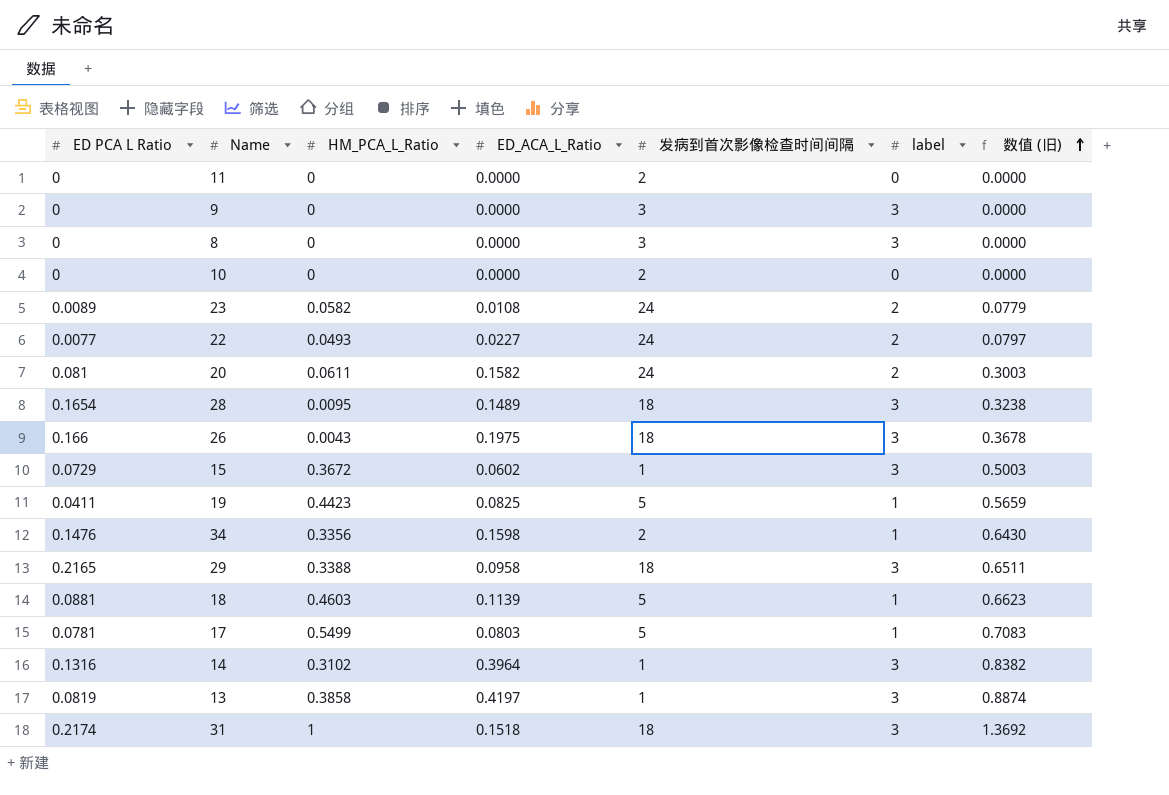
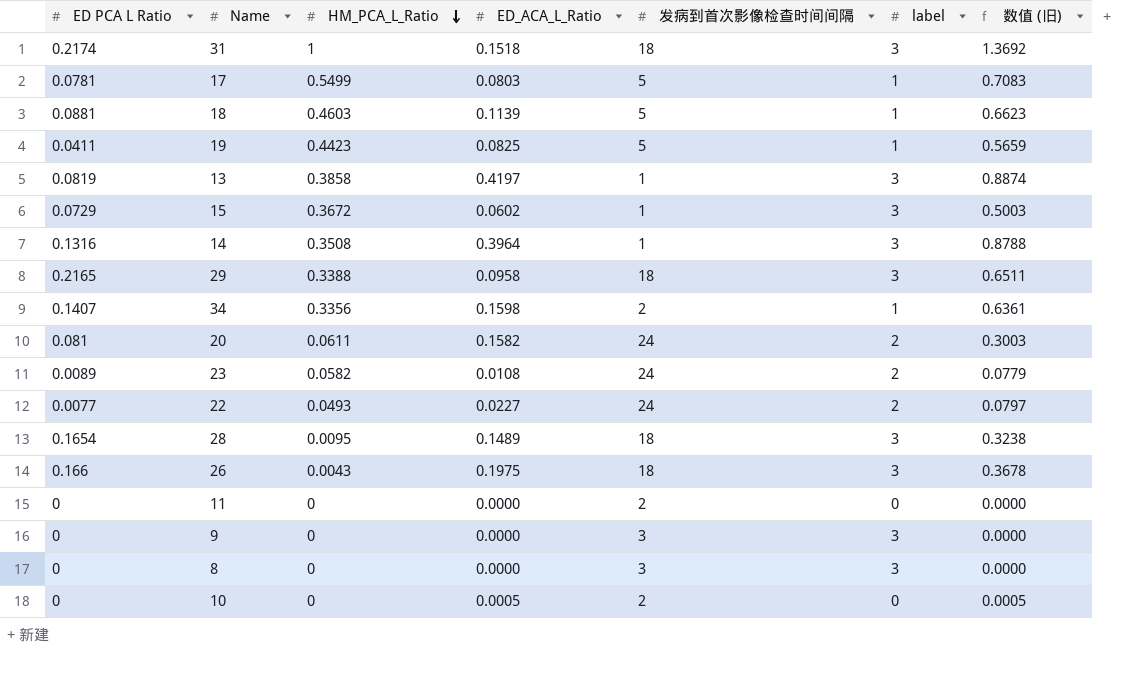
row order: 数值 (旧) ascending -> HM_PCA_L_Ratio descending
14 | HM_PCA_L_Ratio: 0.3102 -> 0.3508
14 | 数值 (旧): 0.8382 -> 0.8788
34 | ED PCA L Ratio: 0.1476 -> 0.1407
34 | 数值 (旧): 0.6430 -> 0.6361
10 | ED_ACA_L_Ratio: 0.0000 -> 0.0005
10 | 数值 (旧): 0.0000 -> 0.0005

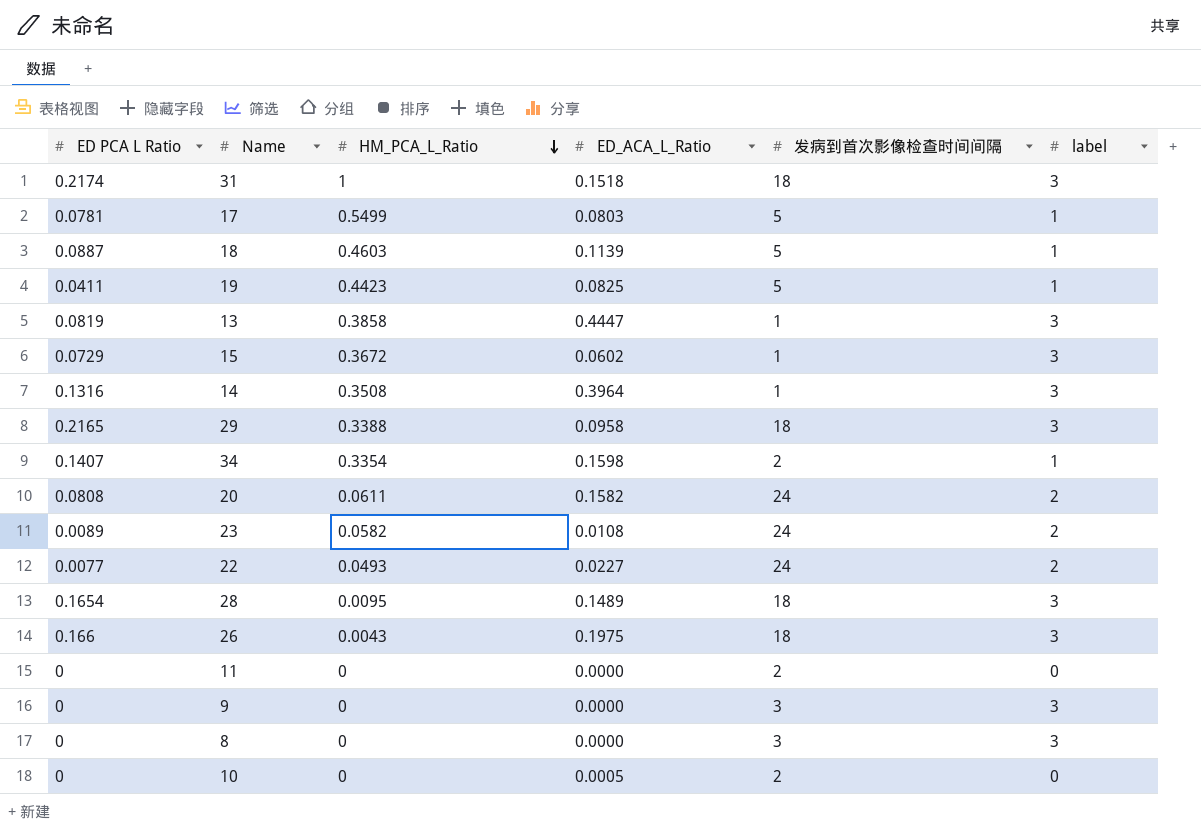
column 数值 (旧) | formula: [ED PCA L Ratio] + [HM_PCA_L_Ratio] + [ED_ACA_L_Ratio] -> none
18 | ED PCA L Ratio: 0.0881 -> 0.0887
13 | ED_ACA_L_Ratio: 0.4197 -> 0.4447
34 | HM_PCA_L_Ratio: 0.3356 -> 0.3354
20 | ED PCA L Ratio: 0.081 -> 0.0808

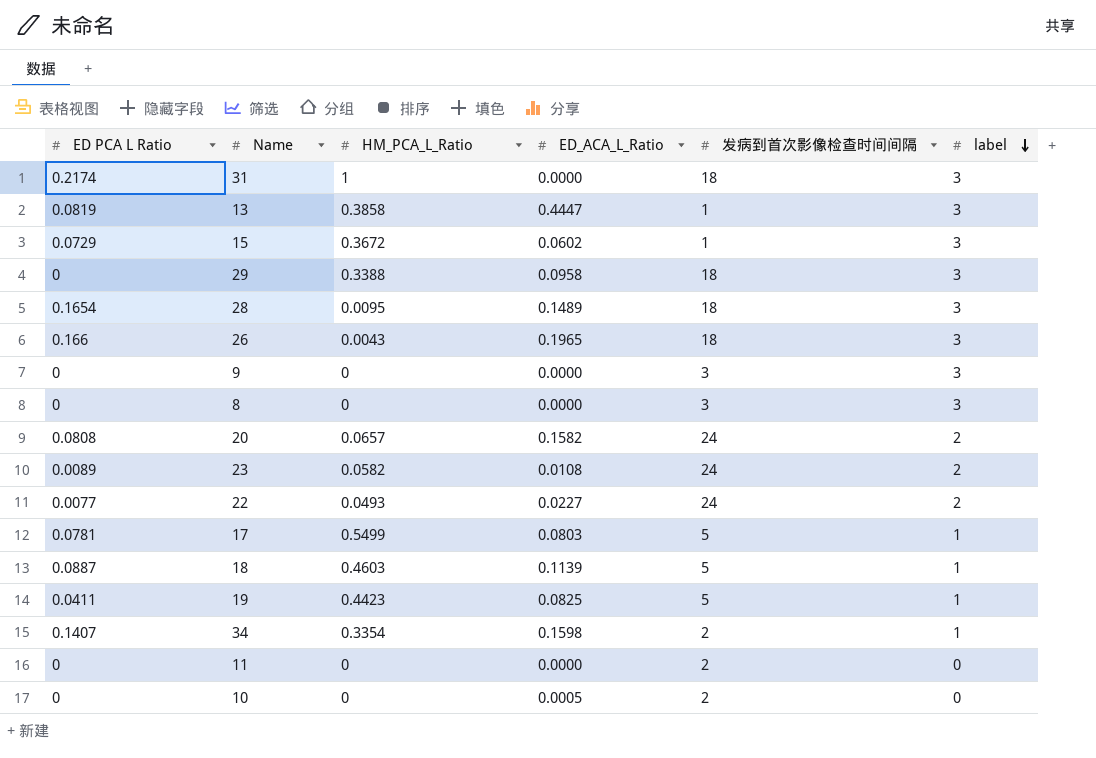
row order: HM_PCA_L_Ratio descending -> label descending
row 14: 0.1316 | 0.3508 | 0.3964 | 1 | 3 -> none
31 | ED_ACA_L_Ratio: 0.1518 -> 0.0000
29 | ED PCA L Ratio: 0.2165 -> 0
26 | ED_ACA_L_Ratio: 0.1975 -> 0.1965
20 | HM_PCA_L_Ratio: 0.0611 -> 0.0657

